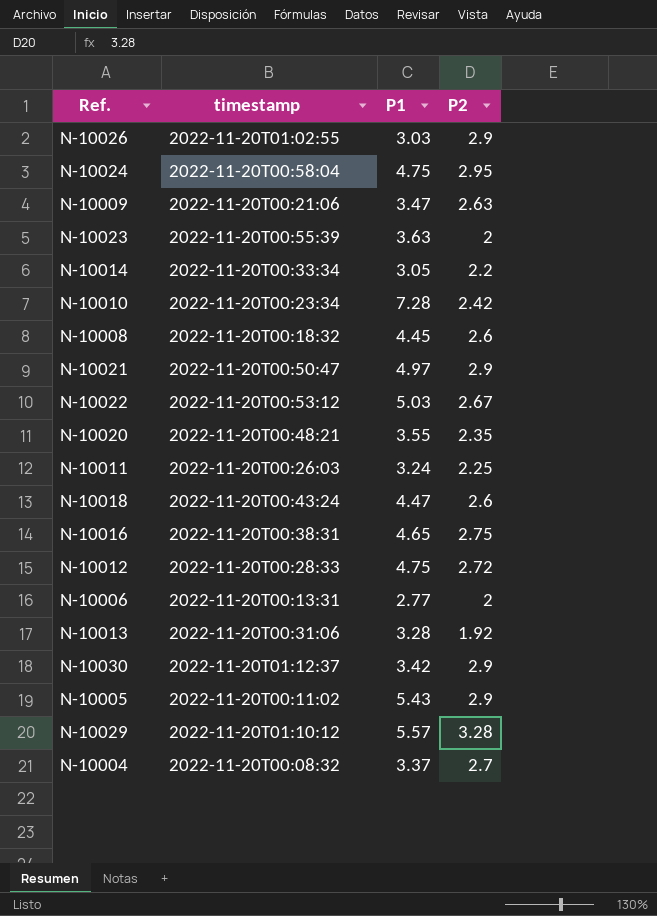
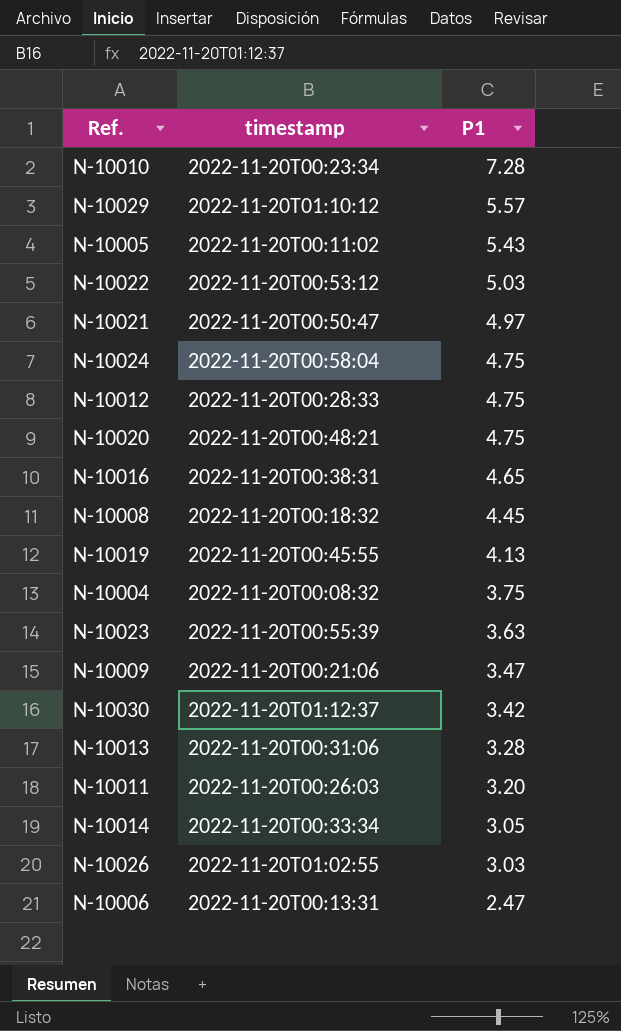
row order: none -> P1 descending
column P2 | position: 4 -> none
row N-10018: 2022-11-20T00:43:24 | 4.47 | 2.6 -> none
N-10020 | P1: 3.55 -> 4.75
row N-10019: none -> 2022-11-20T00:45:55 | 4.13
N-10004 | P1: 3.37 -> 3.75
N-10011 | P1: 3.24 -> 3.20
N-10006 | P1: 2.77 -> 2.47

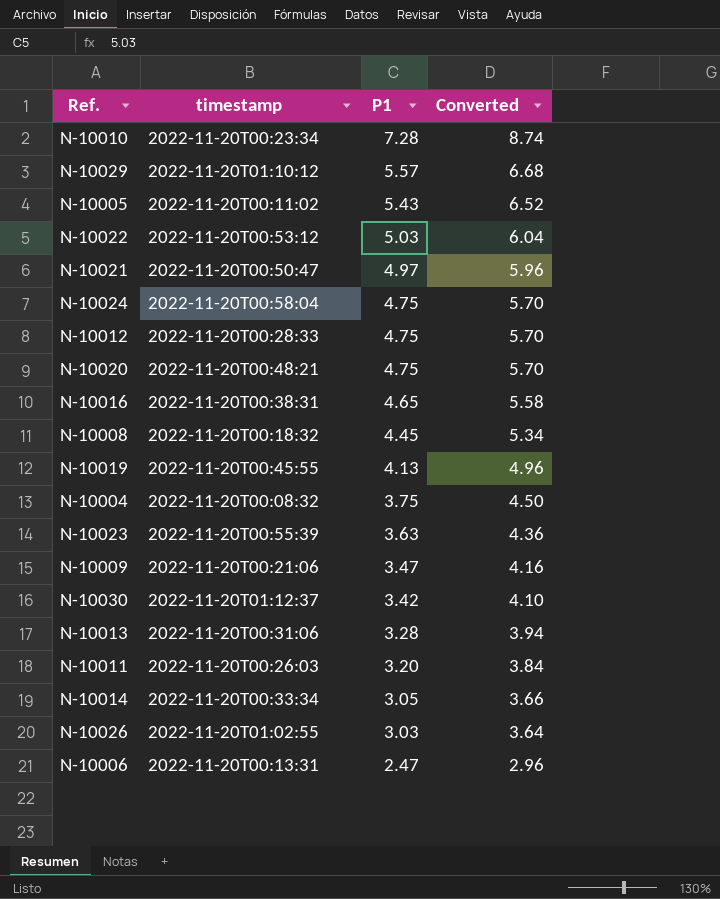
column Converted | formula: none -> [P1] * 1.2

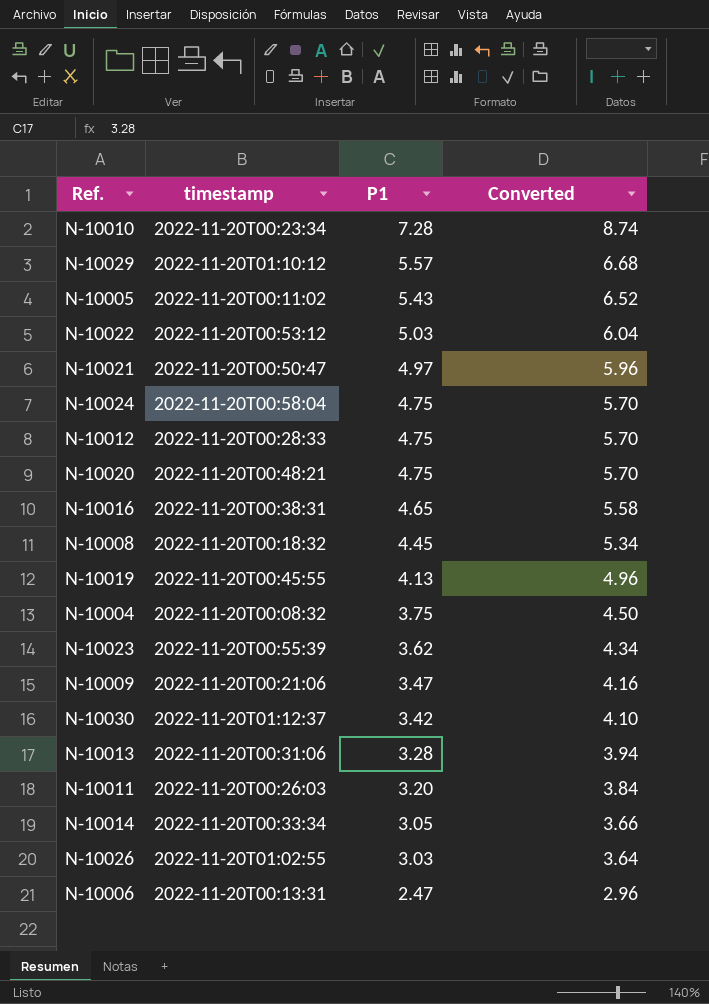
N-10023 | P1: 3.63 -> 3.62
N-10023 | Converted: 4.36 -> 4.34

